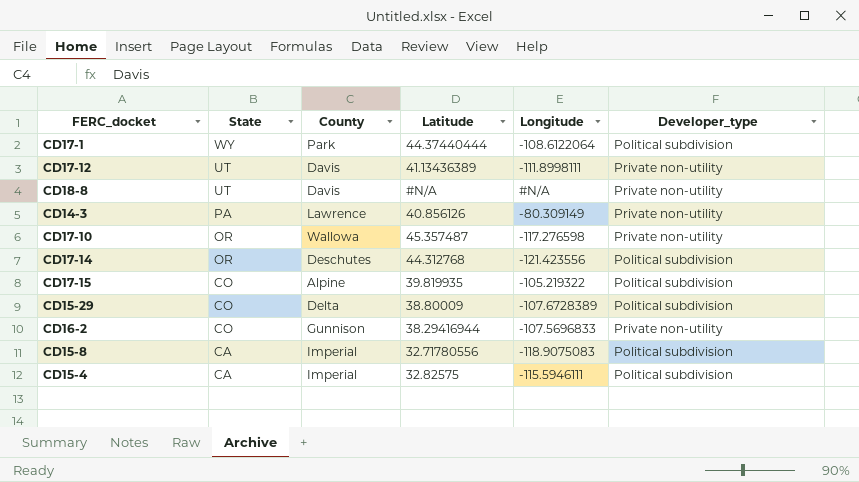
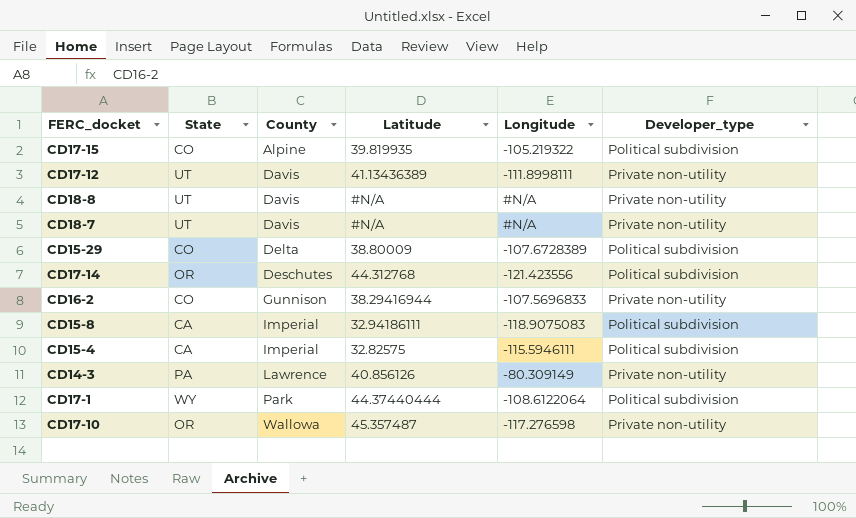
row order: State descending -> County ascending
row CD18-7: none -> UT | Davis | #N/A | #N/A | Private non-utility
CD15-8 | Latitude: 32.71780556 -> 32.94186111

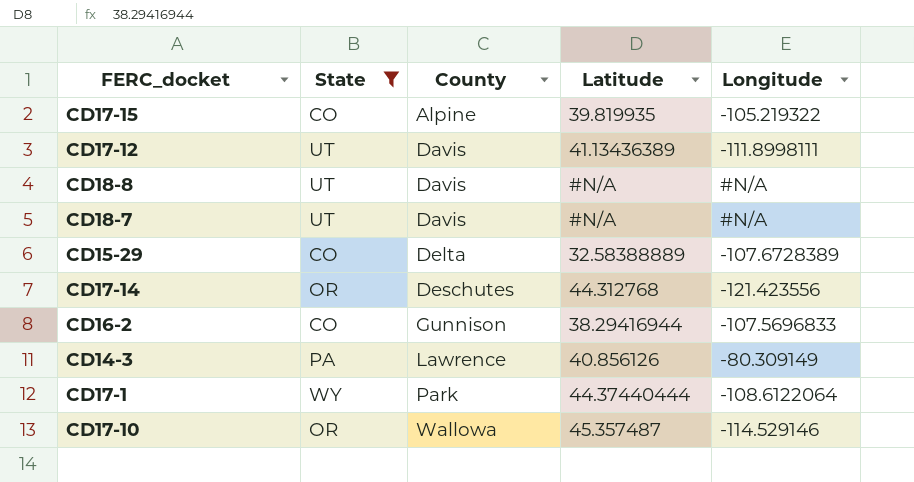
filter: none -> State != CA
column Developer_type | position: 6 -> none
CD15-29 | Latitude: 38.80009 -> 32.58388889
CD17-10 | Longitude: -117.276598 -> -114.529146

